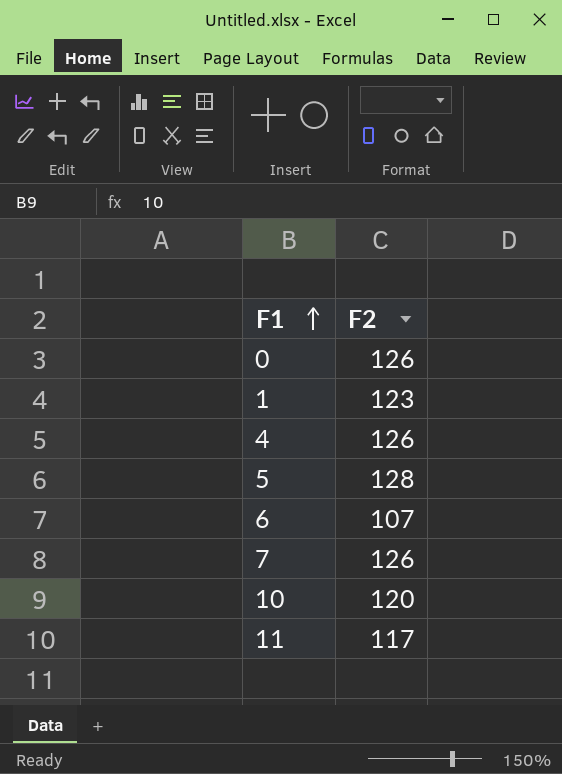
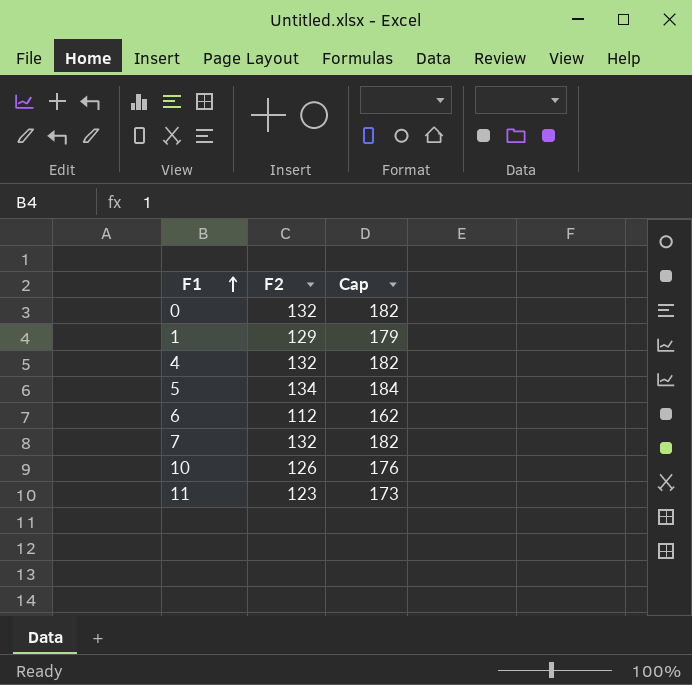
column Cap | formula: none -> [F2] + 50
0 | F2: 126 -> 132
1 | F2: 123 -> 129
4 | F2: 126 -> 132
5 | F2: 128 -> 134
6 | F2: 107 -> 112
7 | F2: 126 -> 132
10 | F2: 120 -> 126
11 | F2: 117 -> 123

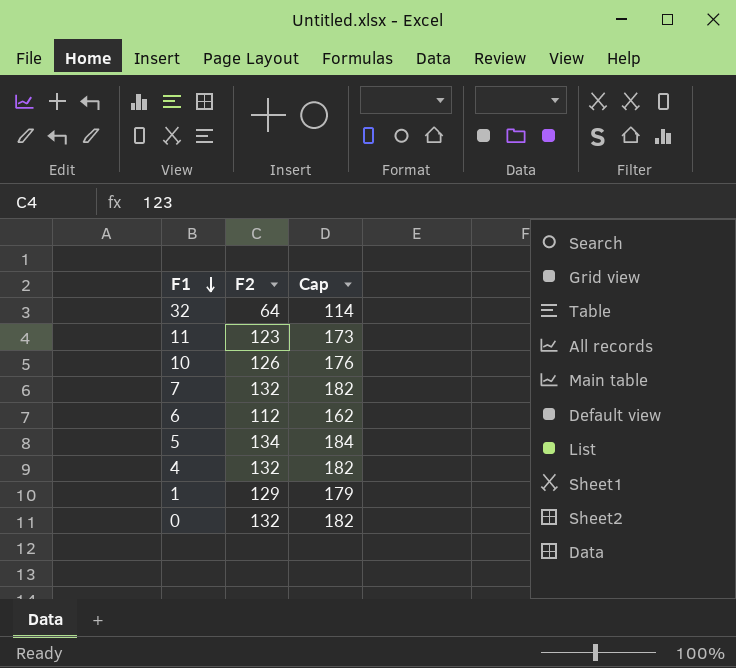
row order: F1 ascending -> F1 descending
row 32: none -> 64 | 114

